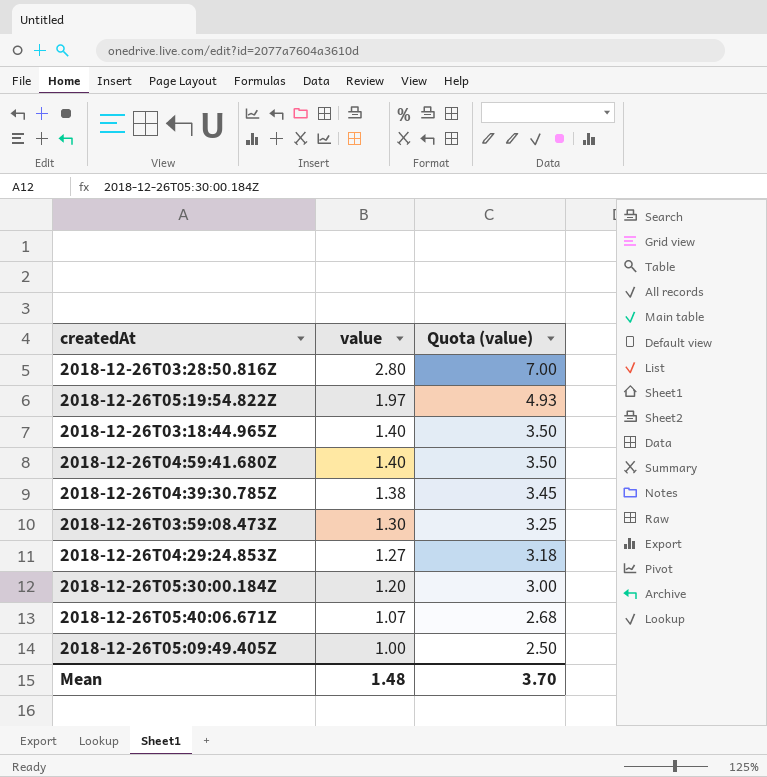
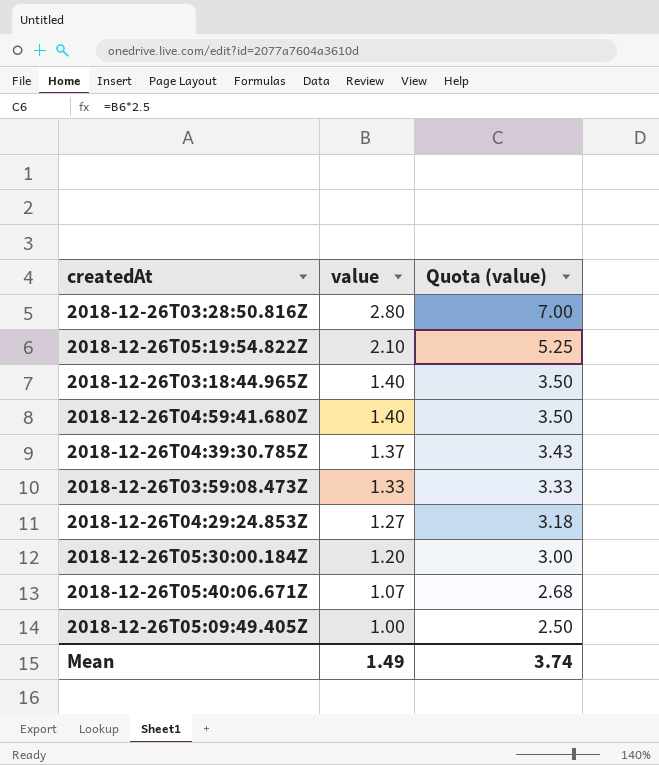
2018-12-26T05:19:54.822Z | value: 1.97 -> 2.10
2018-12-26T05:19:54.822Z | Quota (value): 4.93 -> 5.25
2018-12-26T04:39:30.785Z | value: 1.38 -> 1.37
2018-12-26T04:39:30.785Z | Quota (value): 3.45 -> 3.43
2018-12-26T03:59:08.473Z | value: 1.30 -> 1.33
2018-12-26T03:59:08.473Z | Quota (value): 3.25 -> 3.33
Mean | value: 1.48 -> 1.49
Mean | Quota (value): 3.70 -> 3.74

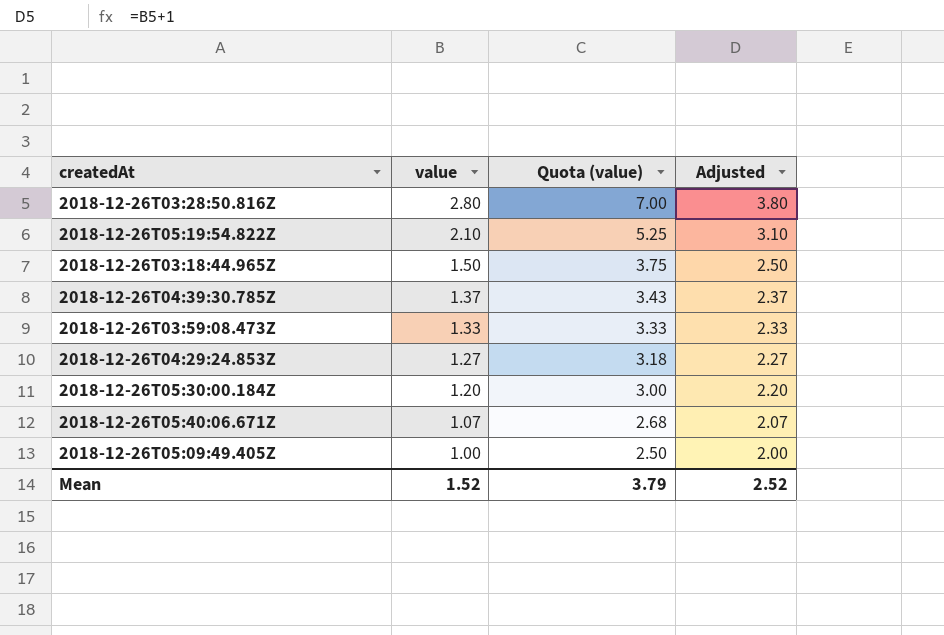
column Adjusted | formula: none -> [value] + 1
row 2018-12-26T04:59:41.680Z: 1.40 | 3.50 -> none
2018-12-26T03:18:44.965Z | value: 1.40 -> 1.50
2018-12-26T03:18:44.965Z | Quota (value): 3.50 -> 3.75
Mean | value: 1.49 -> 1.52
Mean | Quota (value): 3.74 -> 3.79

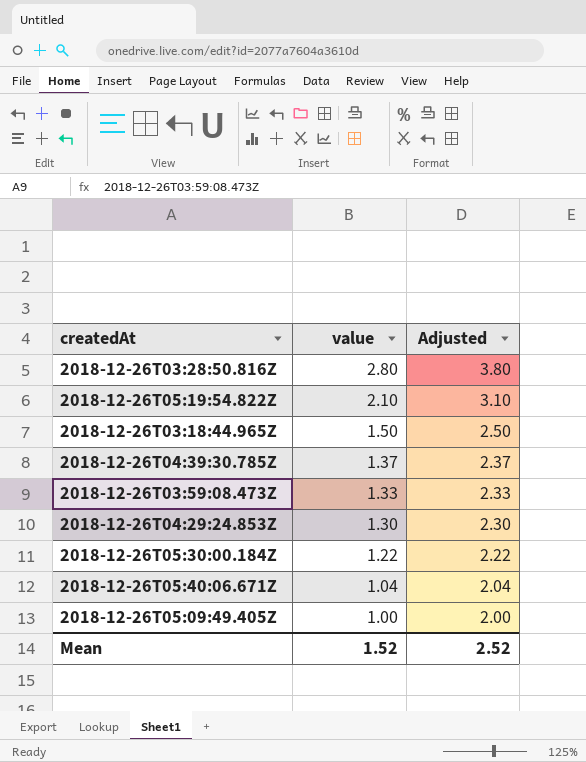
column Quota (value) | formula: [value] * 2.5 -> none
2018-12-26T04:29:24.853Z | value: 1.27 -> 1.30
2018-12-26T04:29:24.853Z | Adjusted: 2.27 -> 2.30
2018-12-26T05:30:00.184Z | value: 1.20 -> 1.22
2018-12-26T05:30:00.184Z | Adjusted: 2.20 -> 2.22
2018-12-26T05:40:06.671Z | value: 1.07 -> 1.04
2018-12-26T05:40:06.671Z | Adjusted: 2.07 -> 2.04

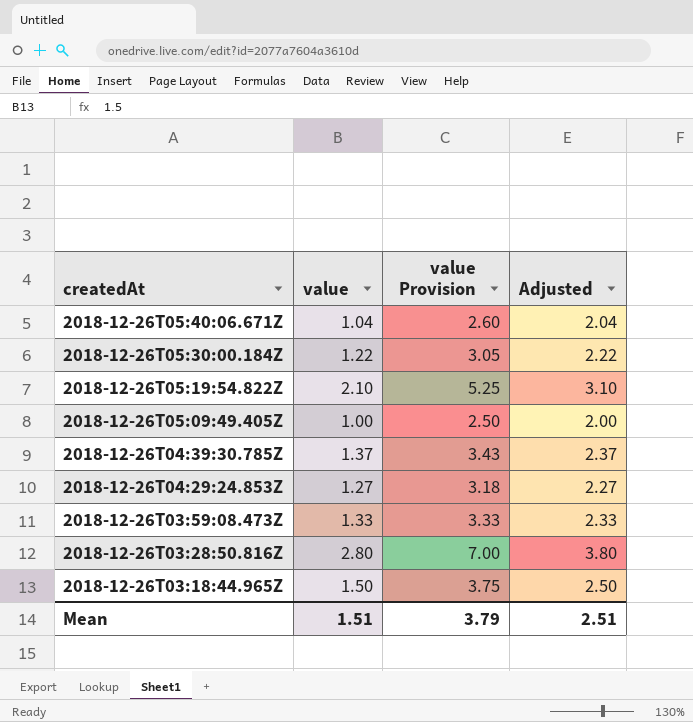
row order: value descending -> createdAt descending
column value Provision | formula: none -> [value] * 2.5
2018-12-26T04:29:24.853Z | value: 1.30 -> 1.27
2018-12-26T04:29:24.853Z | Adjusted: 2.30 -> 2.27
Mean | value: 1.52 -> 1.51
Mean | Adjusted: 2.52 -> 2.51

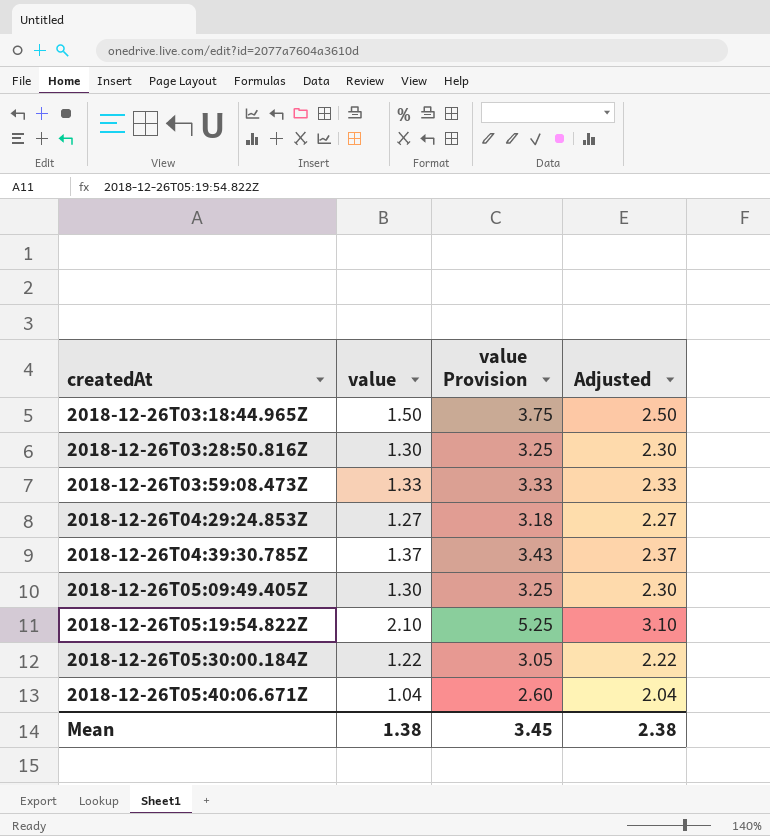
row order: createdAt descending -> createdAt ascending
2018-12-26T03:28:50.816Z | value: 2.80 -> 1.30
2018-12-26T03:28:50.816Z | value Provision: 7.00 -> 3.25
2018-12-26T03:28:50.816Z | Adjusted: 3.80 -> 2.30
2018-12-26T05:09:49.405Z | value: 1.00 -> 1.30
2018-12-26T05:09:49.405Z | value Provision: 2.50 -> 3.25
2018-12-26T05:09:49.405Z | Adjusted: 2.00 -> 2.30
Mean | value: 1.51 -> 1.38
Mean | value Provision: 3.79 -> 3.45
Mean | Adjusted: 2.51 -> 2.38

